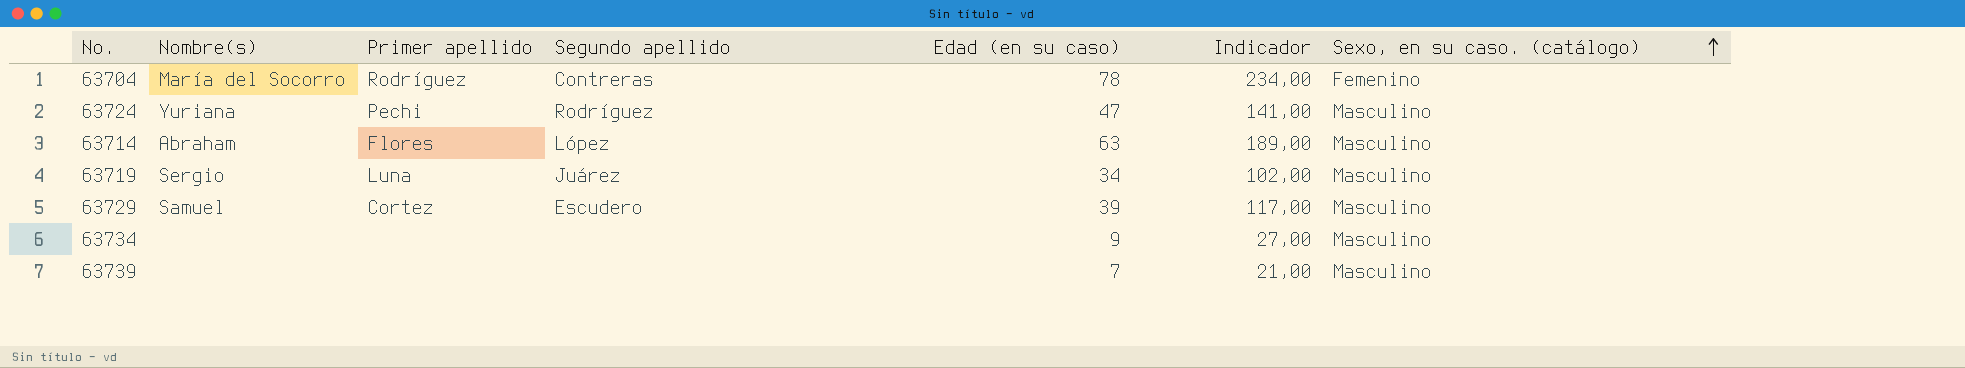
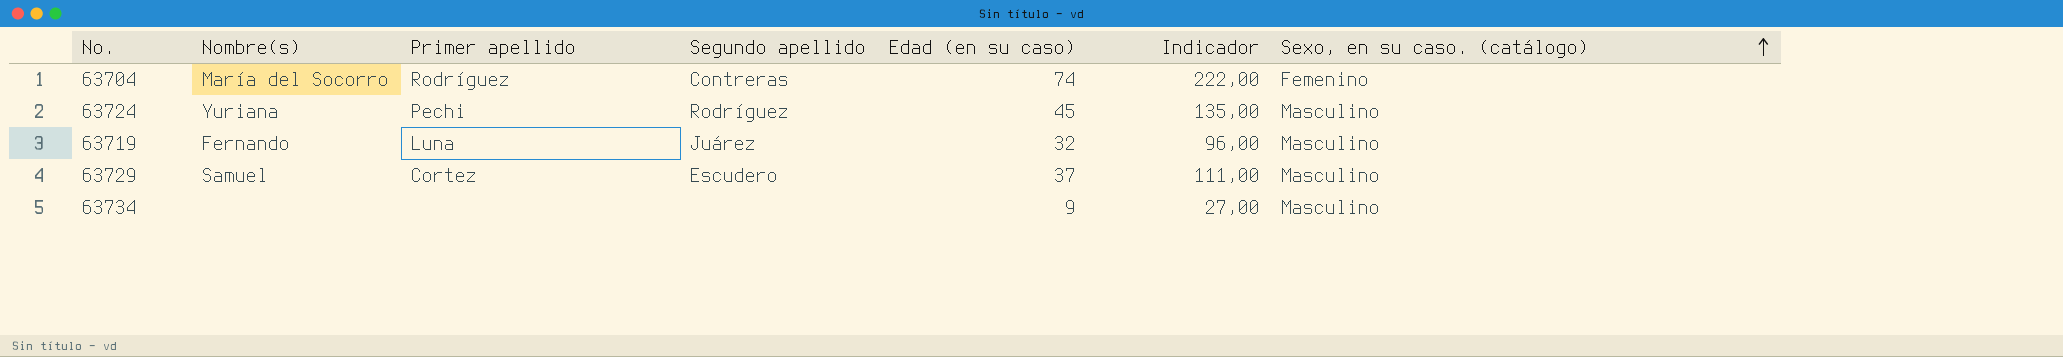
row 63714: Abraham | Flores | López | 63 | 189,00 | Masculino -> none
row 63739: none | none | none | 7 | 21,00 | Masculino -> none
63704 | Edad (en su caso): 78 -> 74
63704 | Indicador: 234,00 -> 222,00
63724 | Edad (en su caso): 47 -> 45
63724 | Indicador: 141,00 -> 135,00
63719 | Nombre(s): Sergio -> Fernando
63719 | Edad (en su caso): 34 -> 32
63719 | Indicador: 102,00 -> 96,00
63729 | Edad (en su caso): 39 -> 37
63729 | Indicador: 117,00 -> 111,00

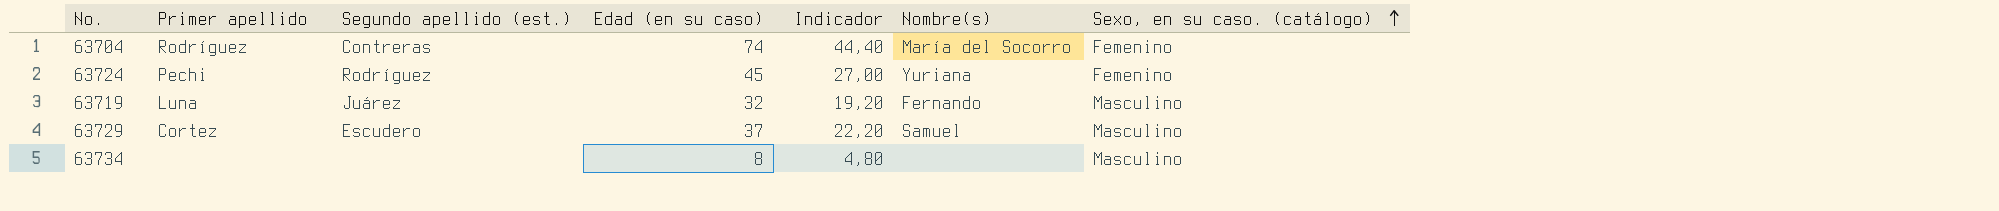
column name: Segundo apellido -> Segundo apellido (est.)
column Indicador | formula: [Edad (en su caso)] * 3 -> [Edad (en su caso)] * 0,6
column Nombre(s) | position: 2 -> 6
63724 | Sexo, en su caso. (catálogo): Masculino -> Femenino
63734 | Edad (en su caso): 9 -> 8

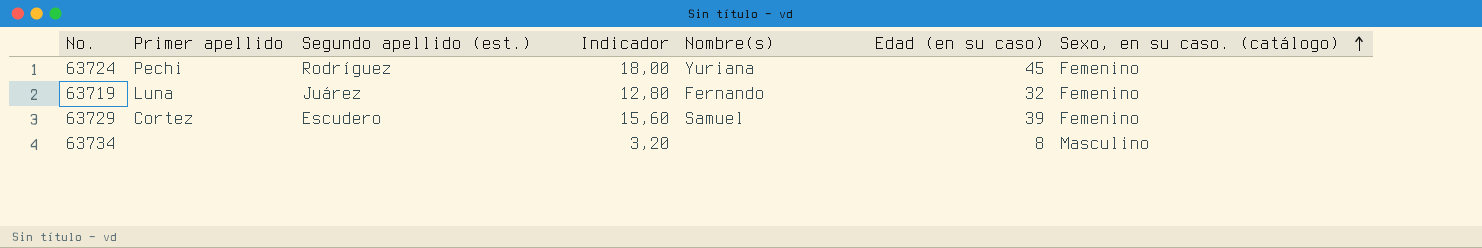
column Indicador | formula: [Edad (en su caso)] * 0,6 -> [Edad (en su caso)] * 0,4
column Edad (en su caso) | position: 4 -> 6
row 63704: Rodríguez | Contreras | 74 | 44,40 | María del Socorro | Femenino -> none
63719 | Sexo, en su caso. (catálogo): Masculino -> Femenino
63729 | Edad (en su caso): 37 -> 39
63729 | Sexo, en su caso. (catálogo): Masculino -> Femenino

